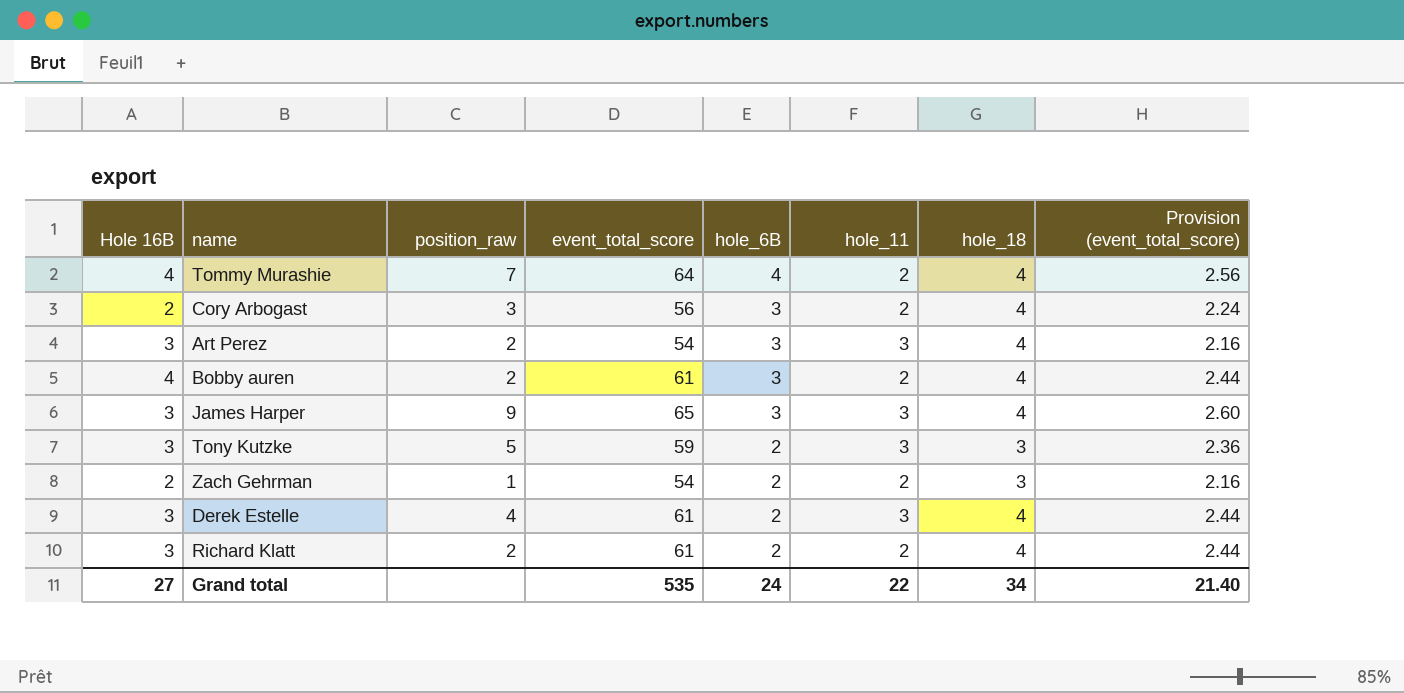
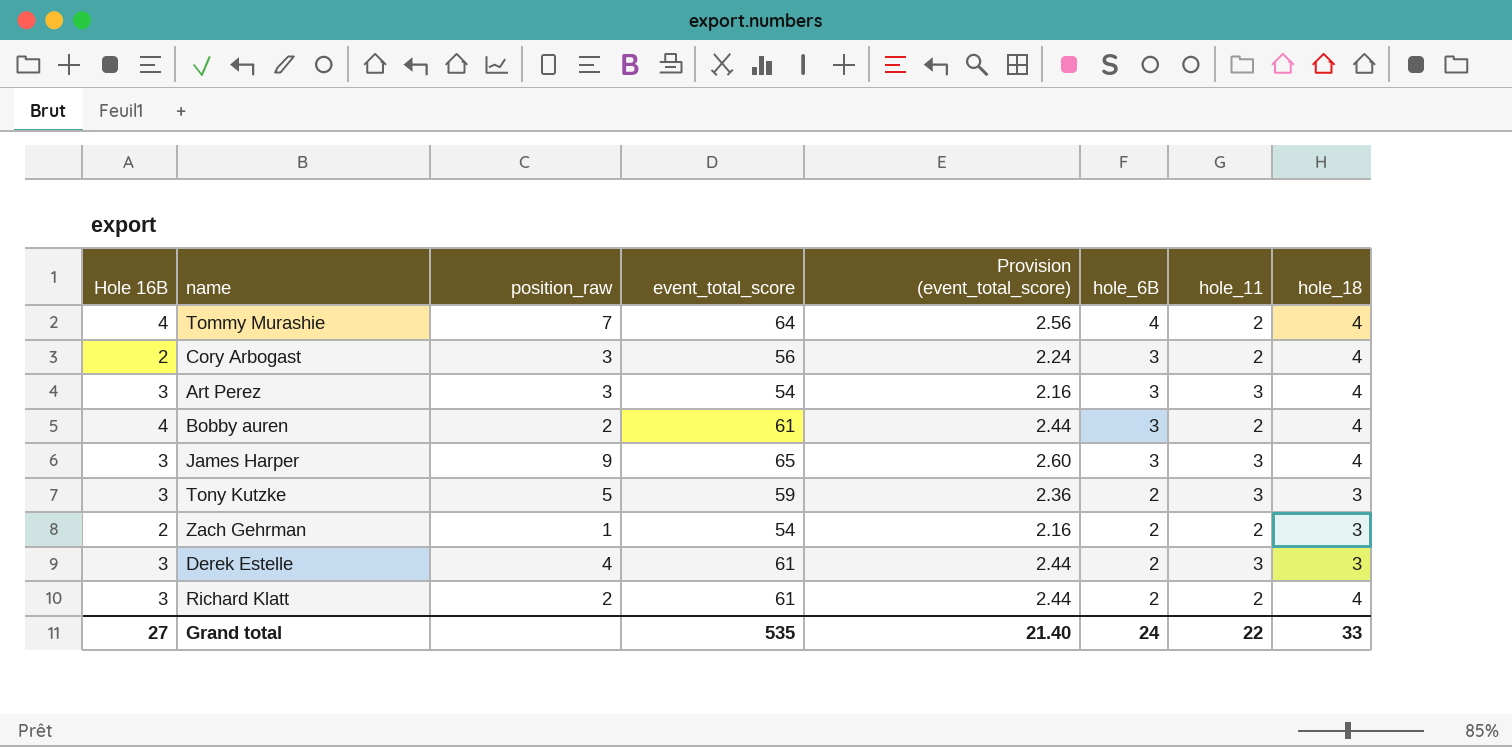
column Provision (event_total_score) | position: 8 -> 5
Art Perez | position_raw: 2 -> 3
Derek Estelle | hole_18: 4 -> 3
Grand total | hole_18: 34 -> 33

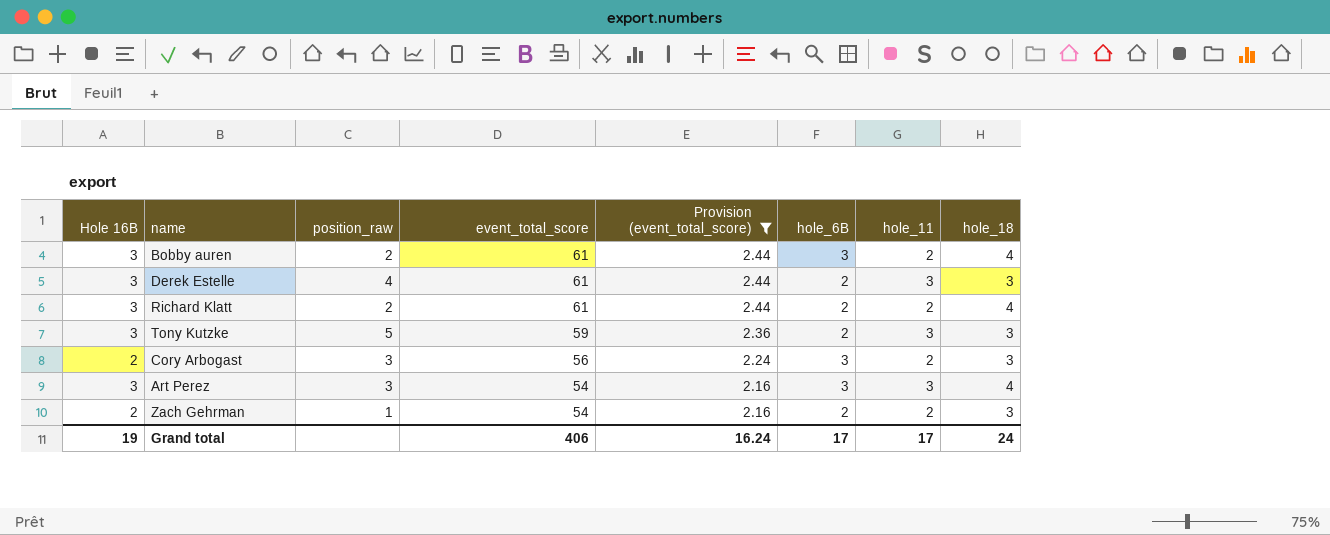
filter: none -> Provision (event_total_score) <= 2.44
row order: hole_6B descending -> event_total_score descending
Bobby auren | Hole 16B: 4 -> 3
Cory Arbogast | hole_18: 4 -> 3
Grand total | Hole 16B: 27 -> 19
Grand total | event_total_score: 535 -> 406
Grand total | Provision (event_total_score): 21.40 -> 16.24
Grand total | hole_6B: 24 -> 17
Grand total | hole_11: 22 -> 17
Grand total | hole_18: 33 -> 24

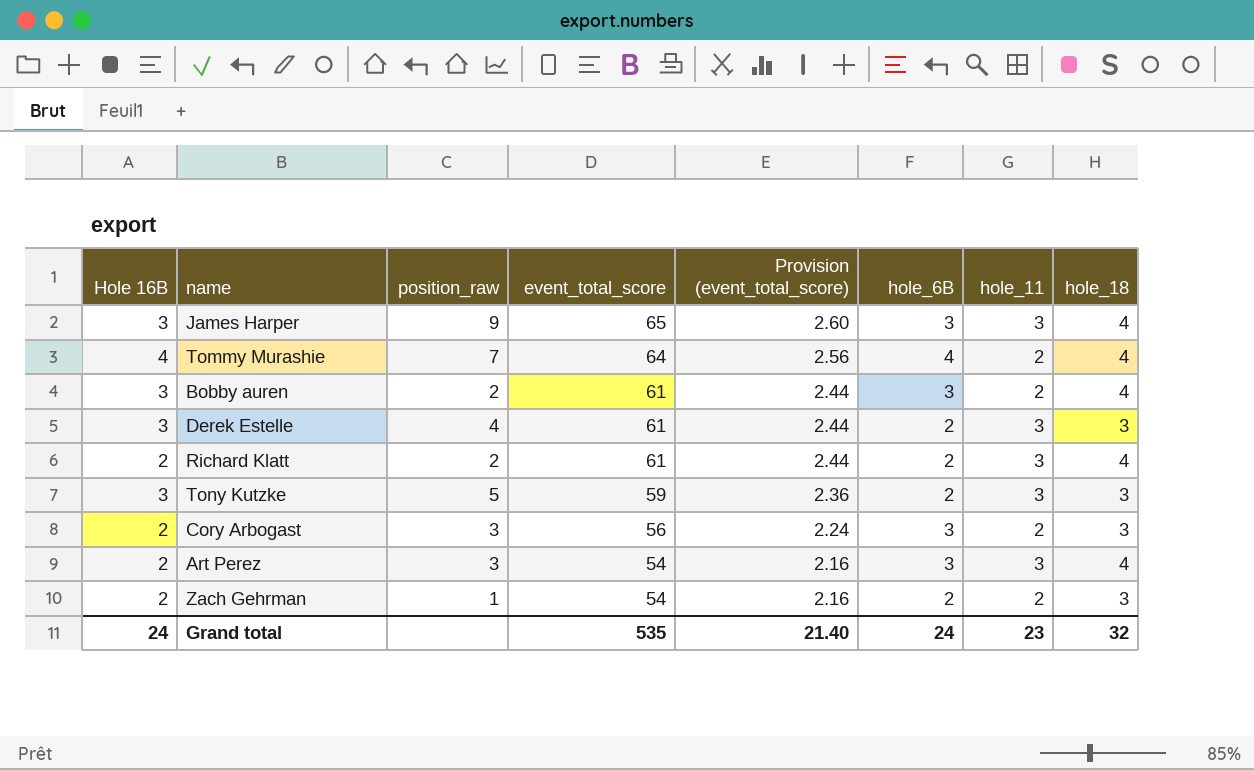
filter: Provision (event_total_score) <= 2.44 -> none
Richard Klatt | Hole 16B: 3 -> 2
Richard Klatt | hole_11: 2 -> 3
Art Perez | Hole 16B: 3 -> 2
Grand total | Hole 16B: 19 -> 24
Grand total | event_total_score: 406 -> 535
Grand total | Provision (event_total_score): 16.24 -> 21.40
Grand total | hole_6B: 17 -> 24
Grand total | hole_11: 17 -> 23
Grand total | hole_18: 24 -> 32

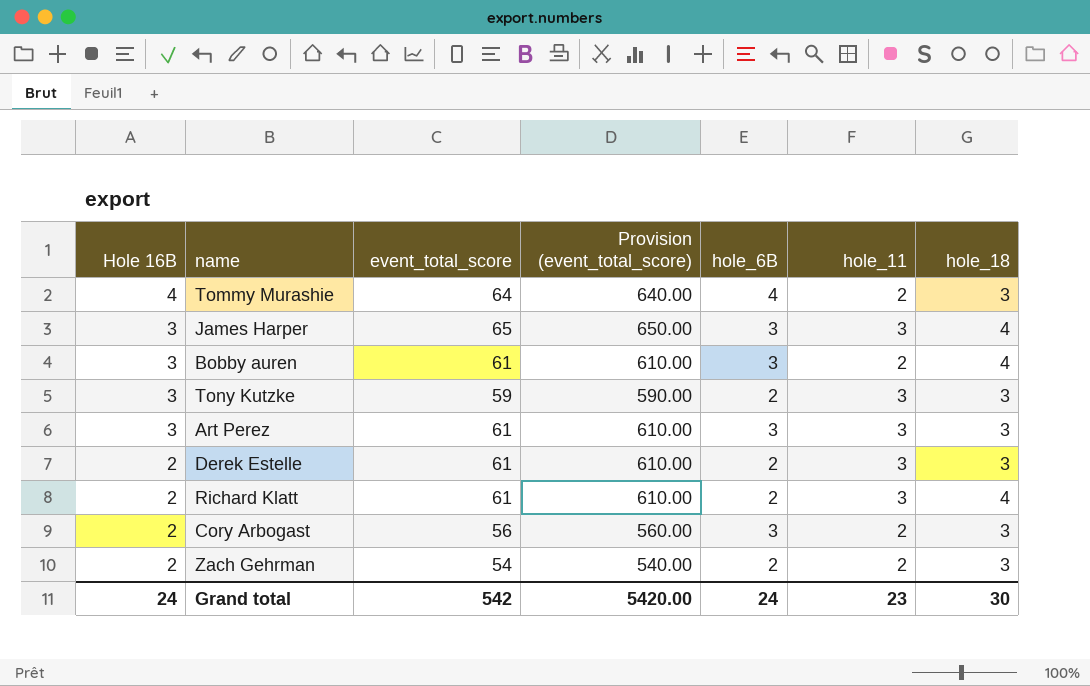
row order: event_total_score descending -> Hole 16B descending
column position_raw | position: 3 -> none
column Provision (event_total_score) | formula: [event_total_score] * 0.04 -> [event_total_score] * 10
Tommy Murashie | hole_18: 4 -> 3
Art Perez | Hole 16B: 2 -> 3
Art Perez | event_total_score: 54 -> 61
Art Perez | hole_18: 4 -> 3
Derek Estelle | Hole 16B: 3 -> 2
Grand total | event_total_score: 535 -> 542
Grand total | Provision (event_total_score): 21.40 -> 5420.00
Grand total | hole_18: 32 -> 30

